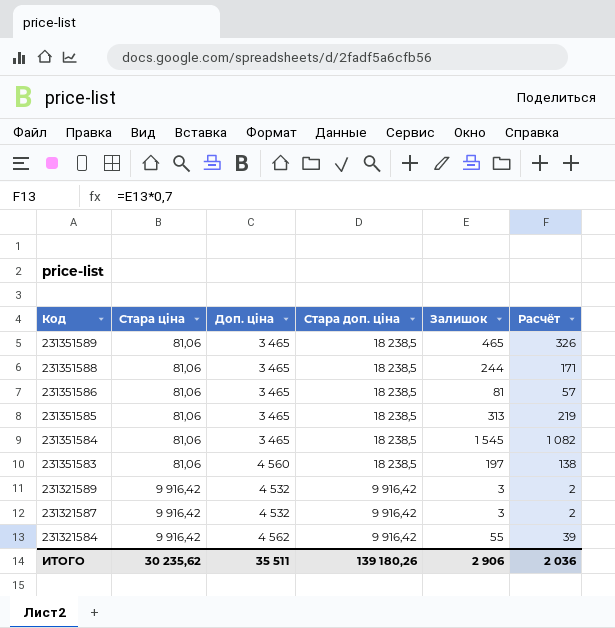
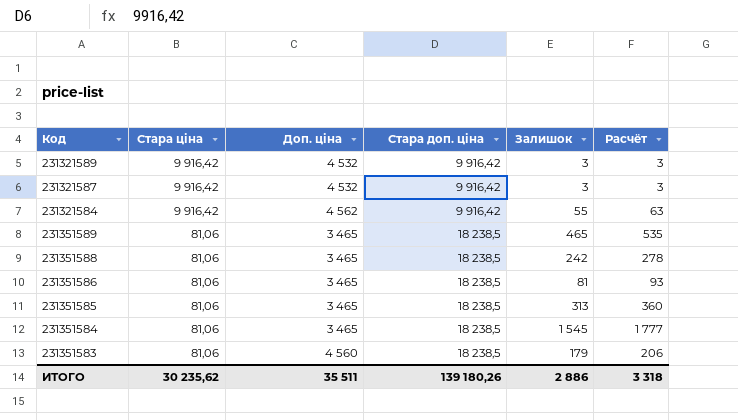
row order: Код descending -> Стара ціна descending
column Расчёт | formula: [Залишок] * 0,7 -> [Залишок] * 1,15
231351588 | Залишок: 244 -> 242
231351583 | Залишок: 197 -> 179
ИТОГО | Залишок: 2 906 -> 2 886
ИТОГО | Расчёт: 2 036 -> 3 318

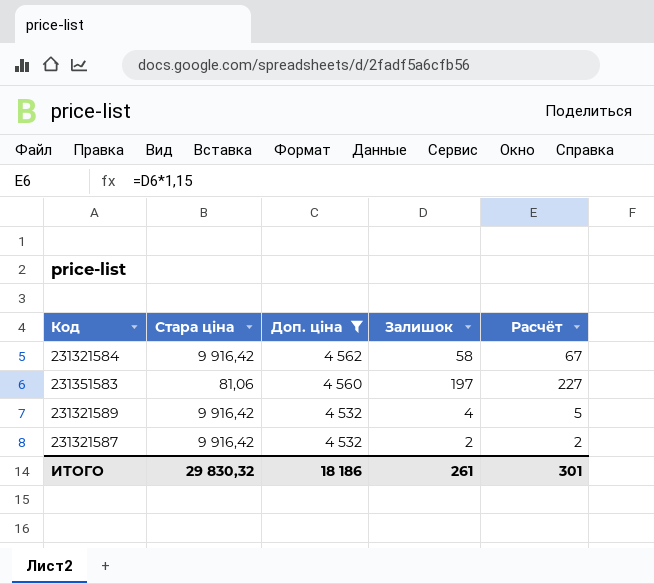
filter: none -> Доп. ціна != 3 465
row order: Стара ціна descending -> Доп. ціна descending
column Стара доп. ціна | position: 4 -> none
231321584 | Залишок: 55 -> 58
231321584 | Расчёт: 63 -> 67
231351583 | Залишок: 179 -> 197
231351583 | Расчёт: 206 -> 227
231321589 | Залишок: 3 -> 4
231321589 | Расчёт: 3 -> 5
231321587 | Залишок: 3 -> 2
231321587 | Расчёт: 3 -> 2
ИТОГО | Стара ціна: 30 235,62 -> 29 830,32
ИТОГО | Доп. ціна: 35 511 -> 18 186
ИТОГО | Залишок: 2 886 -> 261
ИТОГО | Расчёт: 3 318 -> 301

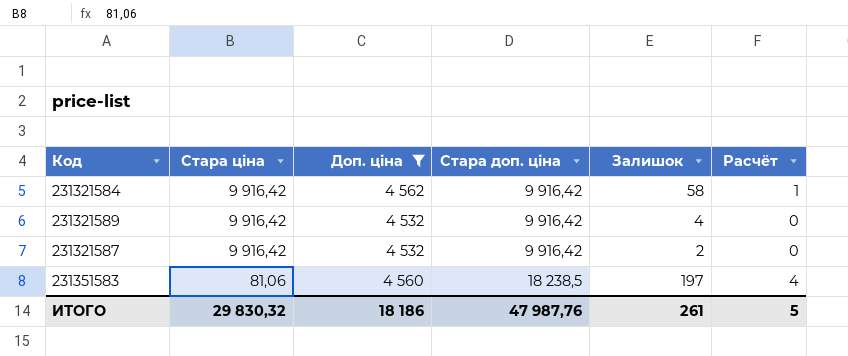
row order: Доп. ціна descending -> Стара ціна descending
column Стара доп. ціна | position: none -> 4
column Расчёт | formula: [Залишок] * 1,15 -> [Залишок] * 0,02
ИТОГО | Расчёт: 301 -> 5

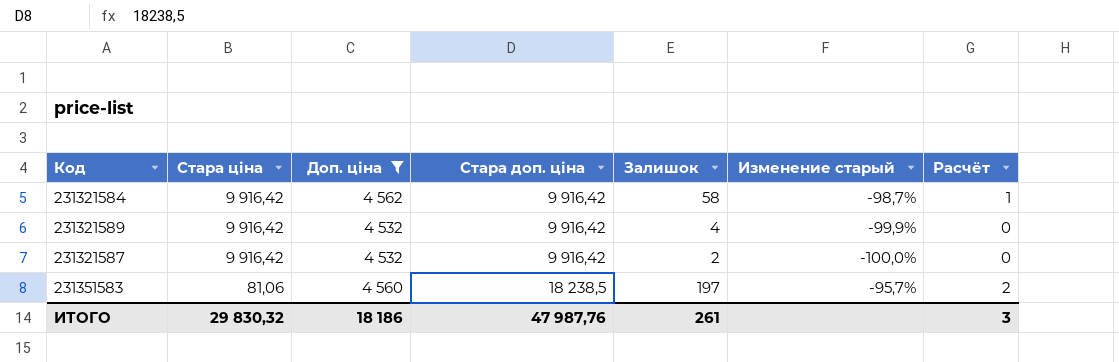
column Изменение старый | formula: none -> ([Залишок] - [Доп. ціна]) / [Доп. ціна]
column Расчёт | formula: [Залишок] * 0,02 -> [Залишок] * 0,01
ИТОГО | Расчёт: 5 -> 3

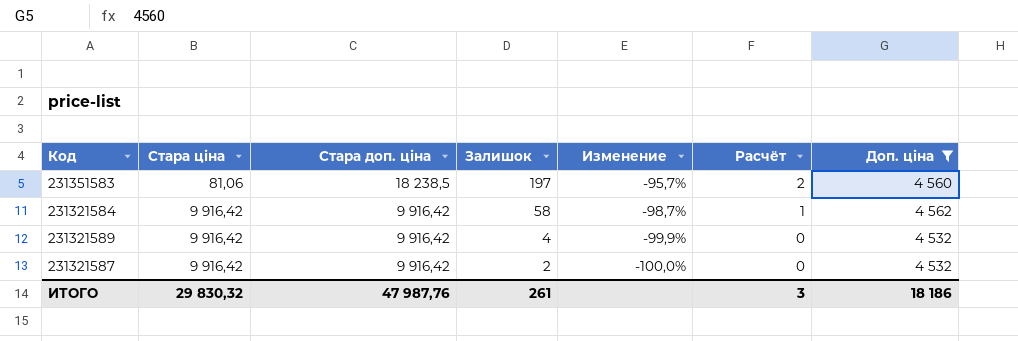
row order: Стара ціна descending -> Стара ціна ascending
column name: Изменение старый -> Изменение
column Доп. ціна | position: 3 -> 7

